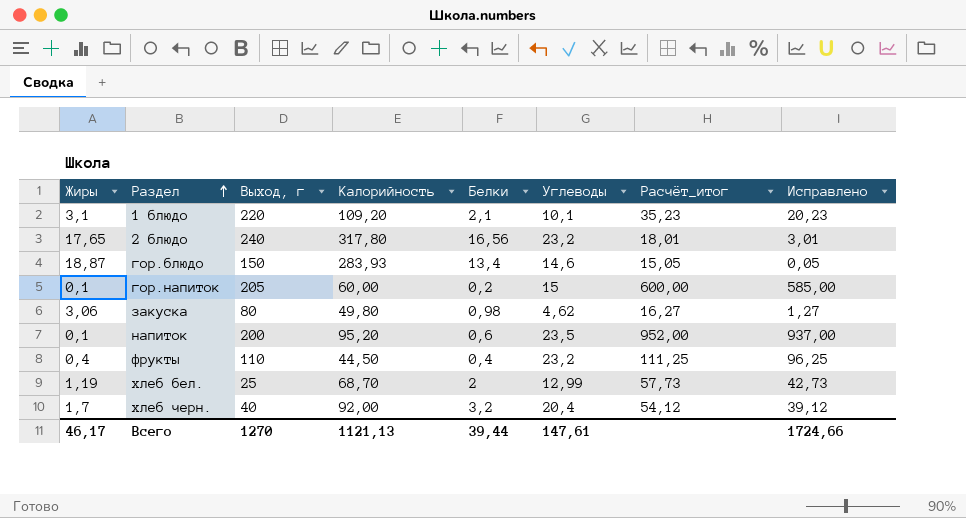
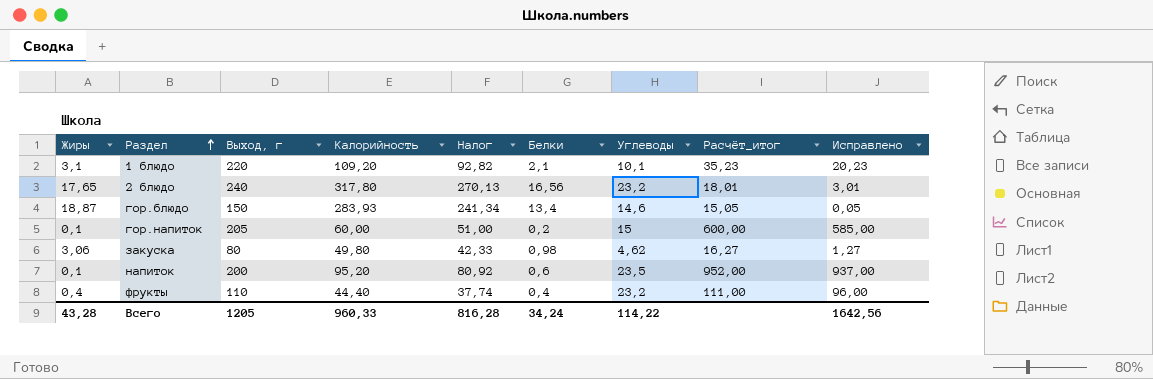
column Налог | formula: none -> [Калорийность] * 0,85
row хлеб бел.: 1,19 | 25 | 68,70 | 2 | 12,99 | 57,73 | 42,73 -> none
row хлеб черн.: 1,7 | 40 | 92,00 | 3,2 | 20,4 | 54,12 | 39,12 -> none
фрукты | Калорийность: 44,50 -> 44,40
фрукты | Расчёт_итог: 111,25 -> 111,00
фрукты | Исправлено: 96,25 -> 96,00
Всего | Жиры: 46,17 -> 43,28
Всего | Выход, г: 1270 -> 1205
Всего | Калорийность: 1121,13 -> 960,33
Всего | Белки: 39,44 -> 34,24
Всего | Углеводы: 147,61 -> 114,22
Всего | Исправлено: 1724,66 -> 1642,56

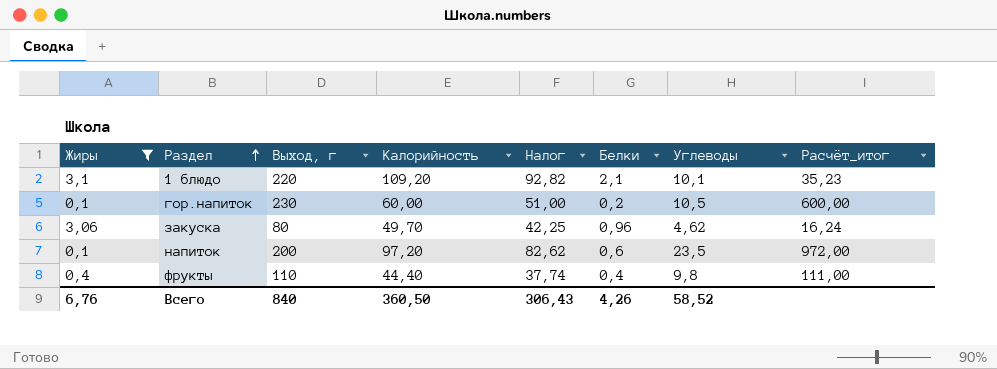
filter: none -> Жиры <= 3,1
column Исправлено | formula: [Расчёт_итог] - 15 -> none
гор.напиток | Выход, г: 205 -> 230
гор.напиток | Углеводы: 15 -> 10,5
закуска | Калорийность: 49,80 -> 49,70
закуска | Налог: 42,33 -> 42,25
закуска | Белки: 0,98 -> 0,96
закуска | Расчёт_итог: 16,27 -> 16,24
напиток | Калорийность: 95,20 -> 97,20
напиток | Налог: 80,92 -> 82,62
напиток | Расчёт_итог: 952,00 -> 972,00
фрукты | Углеводы: 23,2 -> 9,8
Всего | Жиры: 43,28 -> 6,76
Всего | Выход, г: 1205 -> 840
Всего | Калорийность: 960,33 -> 360,50
Всего | Налог: 816,28 -> 306,43
Всего | Белки: 34,24 -> 4,26
Всего | Углеводы: 114,22 -> 58,52

